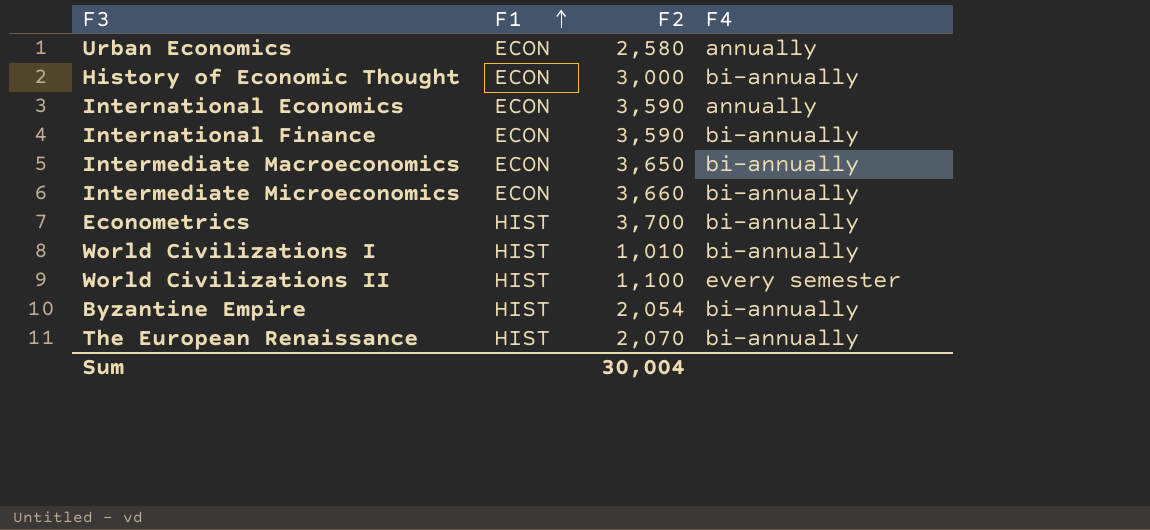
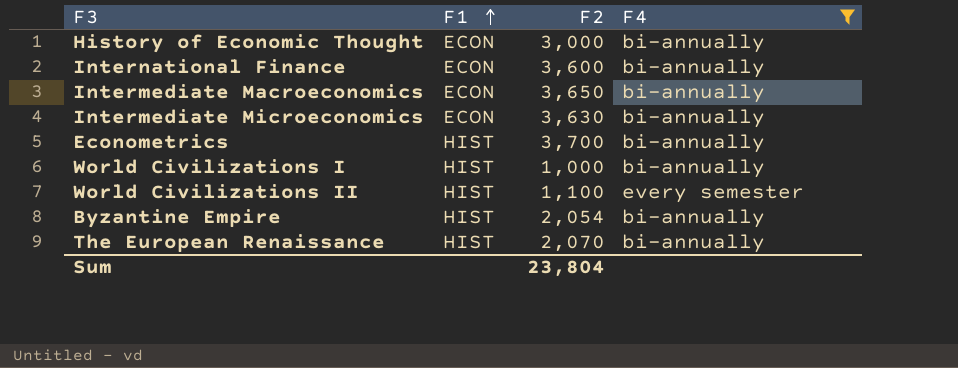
filter: none -> F4 != annually
International Finance | F2: 3,590 -> 3,600
Intermediate Microeconomics | F2: 3,660 -> 3,630
World Civilizations I | F2: 1,010 -> 1,000
Sum | F2: 30,004 -> 23,804

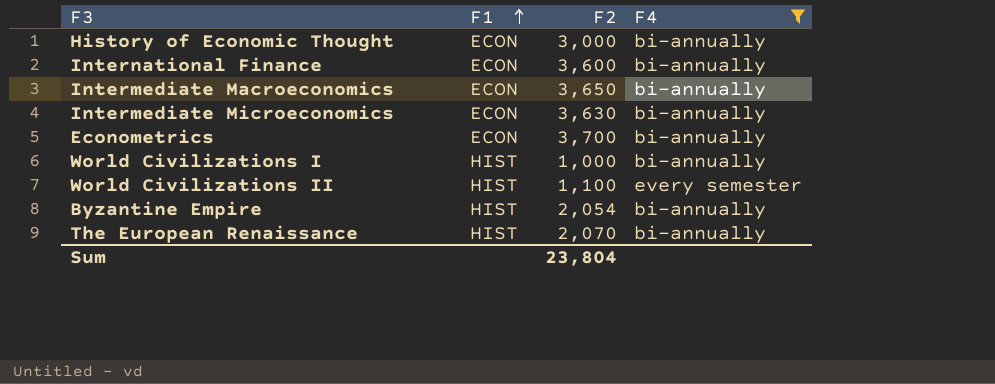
Econometrics | F1: HIST -> ECON

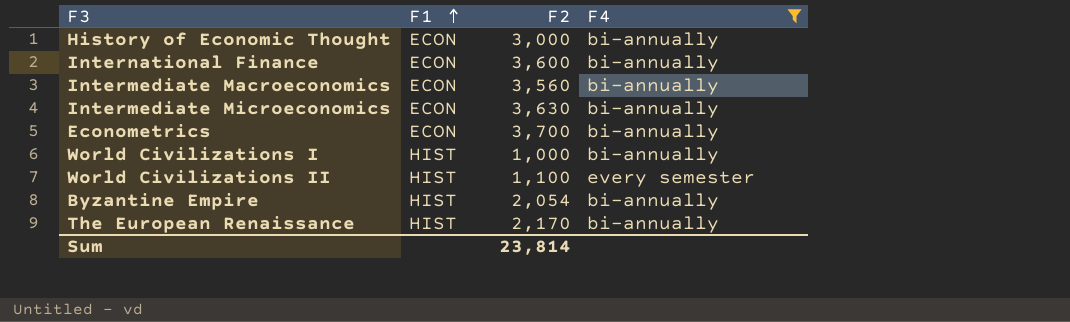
Intermediate Macroeconomics | F2: 3,650 -> 3,560
The European Renaissance | F2: 2,070 -> 2,170
Sum | F2: 23,804 -> 23,814

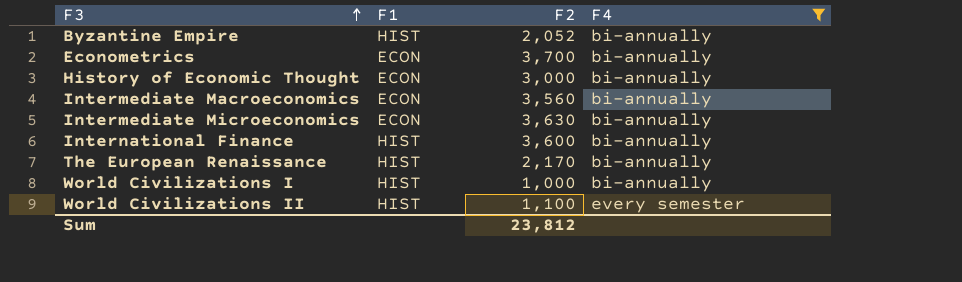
row order: F1 ascending -> F3 ascending
Byzantine Empire | F2: 2,054 -> 2,052
International Finance | F1: ECON -> HIST
Sum | F2: 23,814 -> 23,812

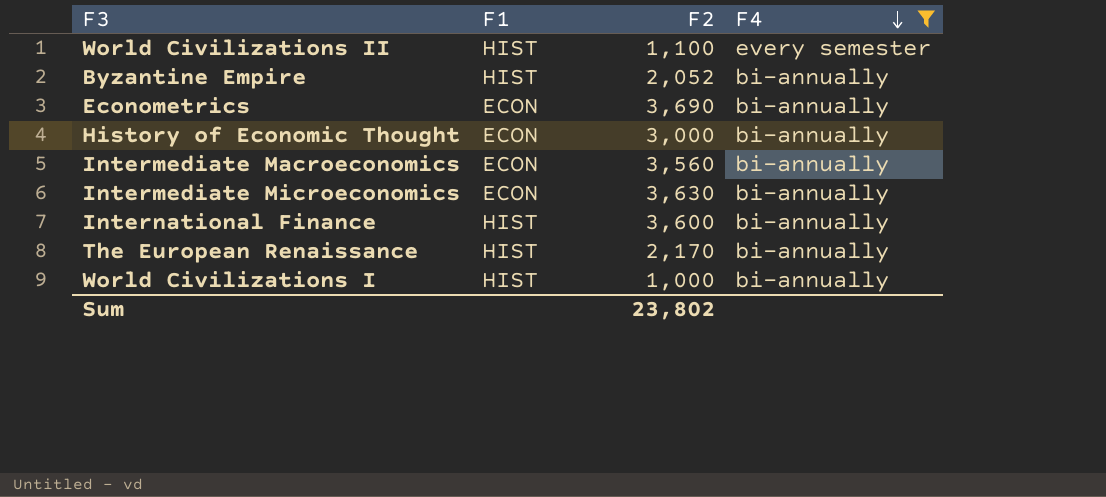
row order: F3 ascending -> F4 descending
Econometrics | F2: 3,700 -> 3,690
Sum | F2: 23,812 -> 23,802

